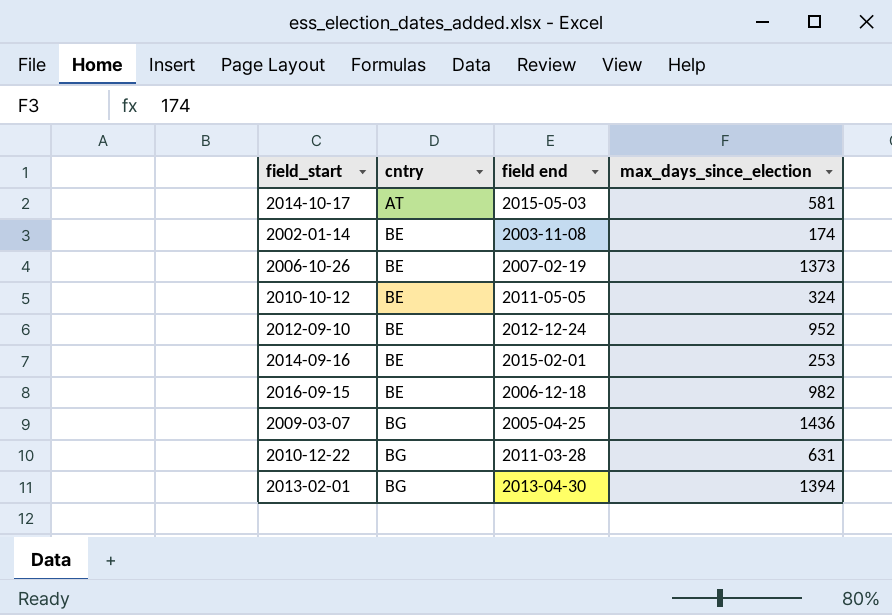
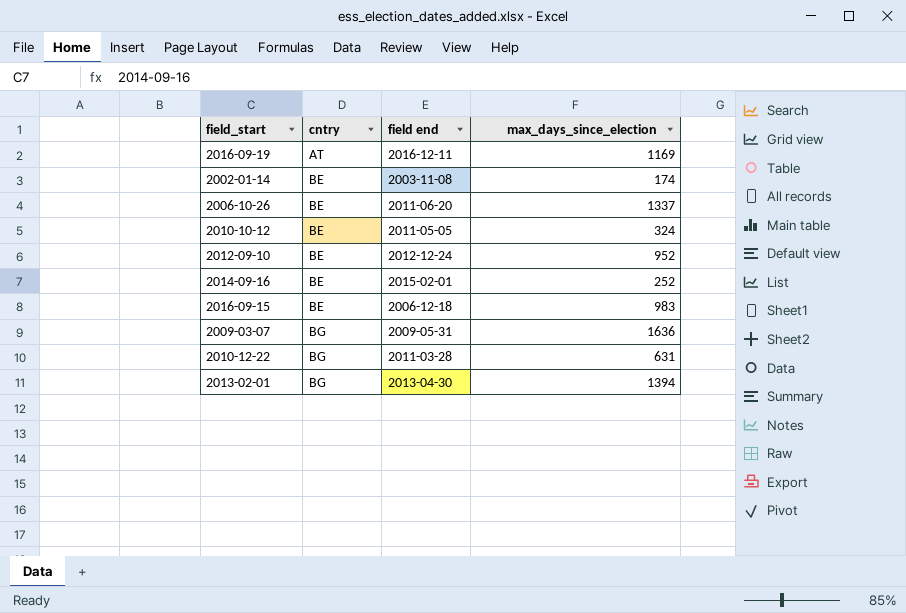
row 2014-10-17: AT | 2015-05-03 | 581 -> none
row 2016-09-19: none -> AT | 2016-12-11 | 1169
2006-10-26 | field end: 2007-02-19 -> 2011-06-20
2006-10-26 | max_days_since_election: 1373 -> 1337
2014-09-16 | max_days_since_election: 253 -> 252
2016-09-15 | max_days_since_election: 982 -> 983
2009-03-07 | field end: 2005-04-25 -> 2009-05-31
2009-03-07 | max_days_since_election: 1436 -> 1636

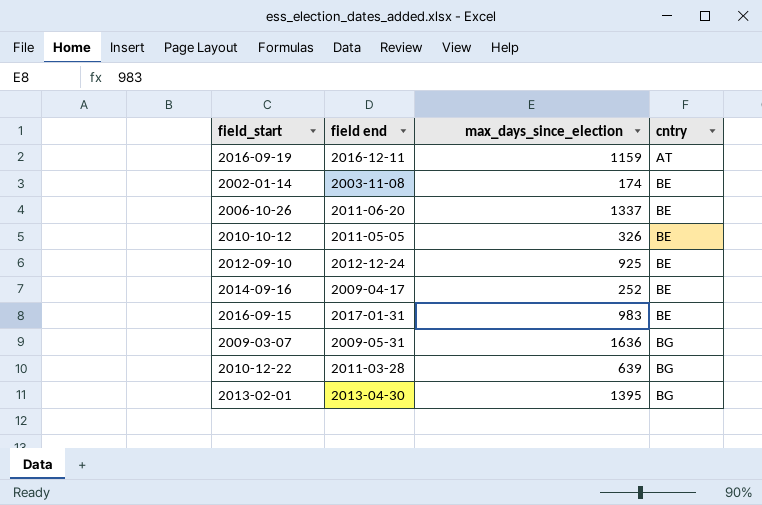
column cntry | position: 2 -> 4
2016-09-19 | max_days_since_election: 1169 -> 1159
2010-10-12 | max_days_since_election: 324 -> 326
2012-09-10 | max_days_since_election: 952 -> 925
2014-09-16 | field end: 2015-02-01 -> 2009-04-17
2016-09-15 | field end: 2006-12-18 -> 2017-01-31
2010-12-22 | max_days_since_election: 631 -> 639
2013-02-01 | max_days_since_election: 1394 -> 1395

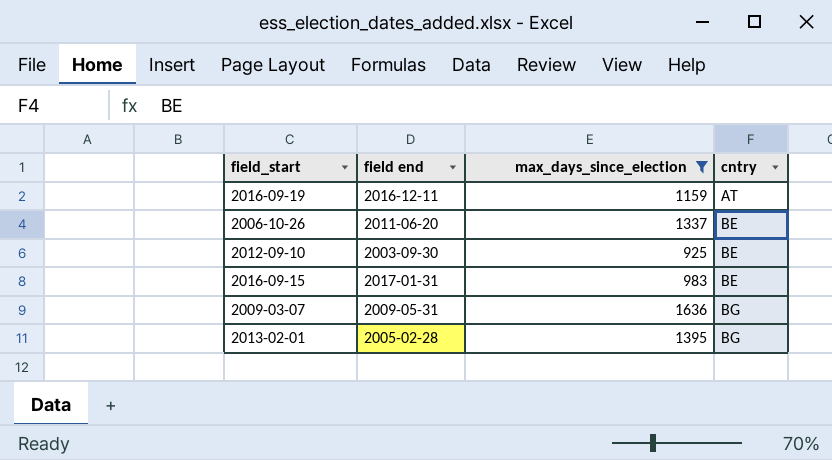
filter: none -> max_days_since_election >= 925
2012-09-10 | field end: 2012-12-24 -> 2003-09-30
2013-02-01 | field end: 2013-04-30 -> 2005-02-28

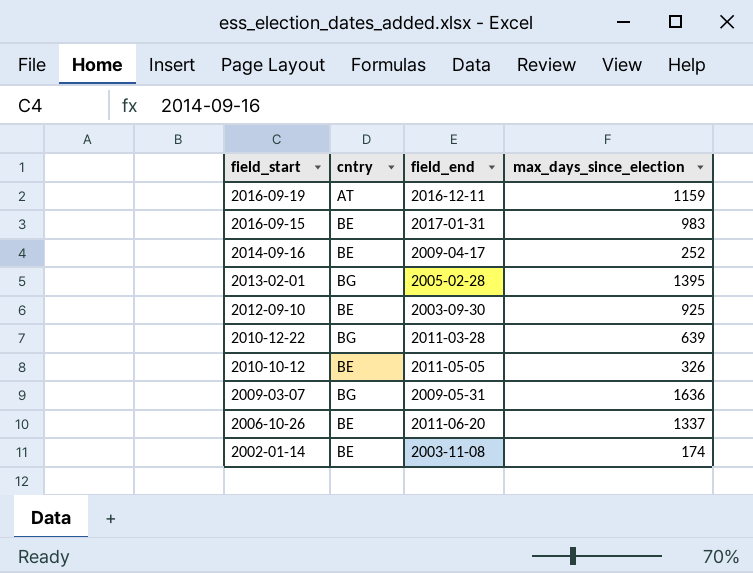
filter: max_days_since_election >= 925 -> none
row order: cntry ascending -> field_start descending
column cntry | position: 4 -> 2
column name: field end -> field_end

